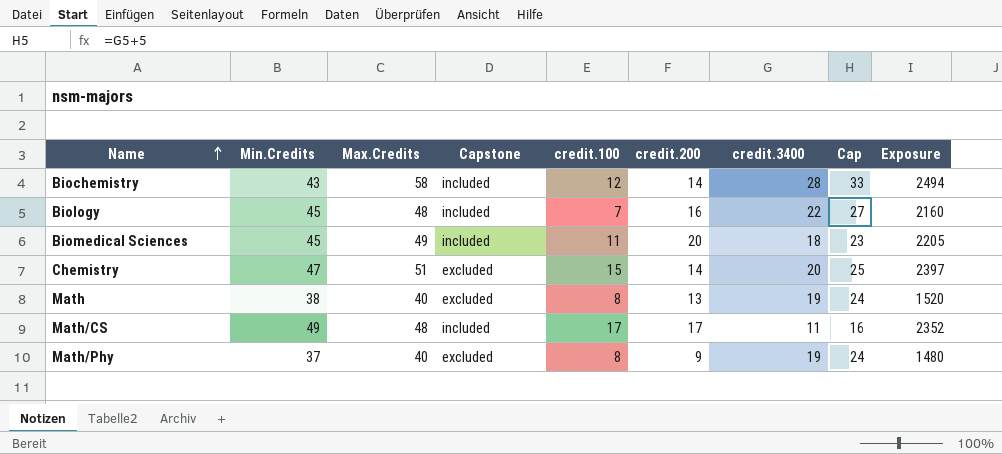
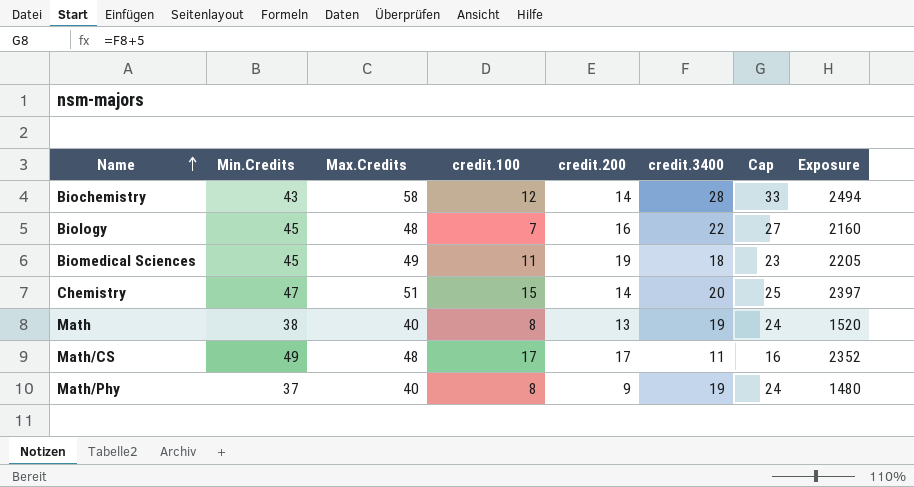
column Capstone | position: 4 -> none
Biomedical Sciences | credit.200: 20 -> 19

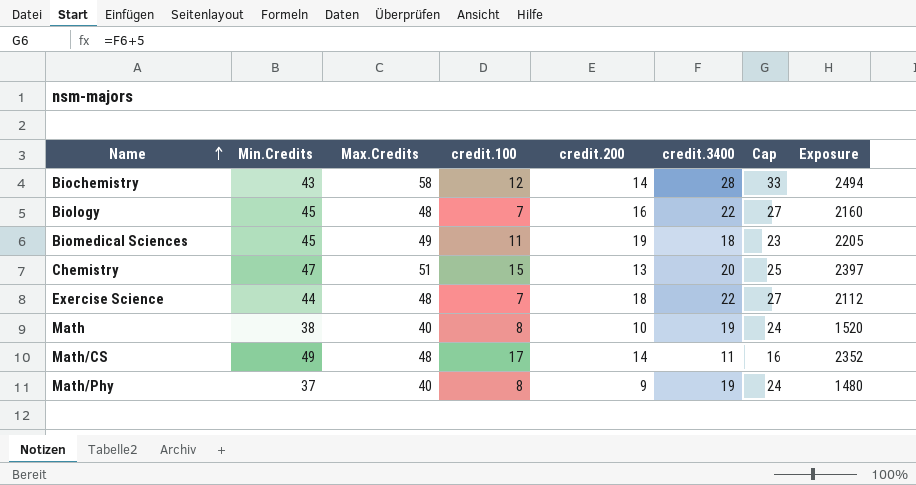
Chemistry | credit.200: 14 -> 13
row Exercise Science: none -> 44 | 48 | 7 | 18 | 22 | 27 | 2112
Math | credit.200: 13 -> 10
Math/CS | credit.200: 17 -> 14

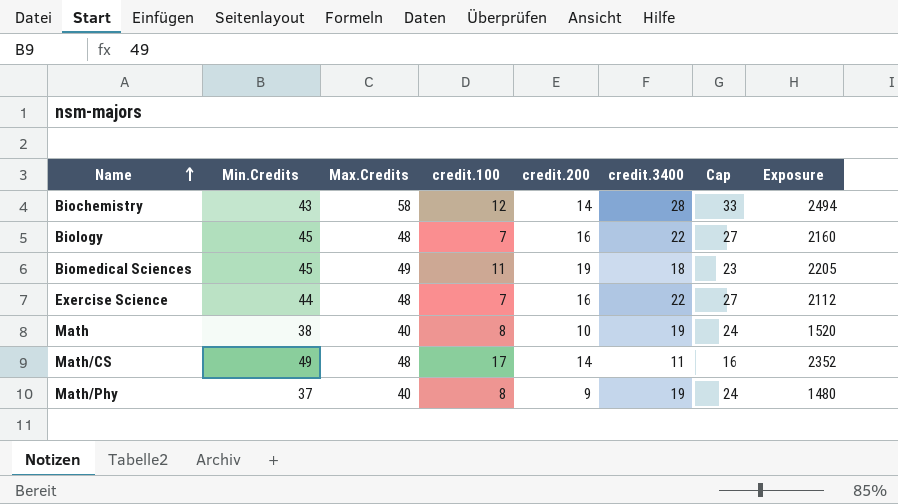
row Chemistry: 47 | 51 | 15 | 13 | 20 | 25 | 2397 -> none
Exercise Science | credit.200: 18 -> 16

